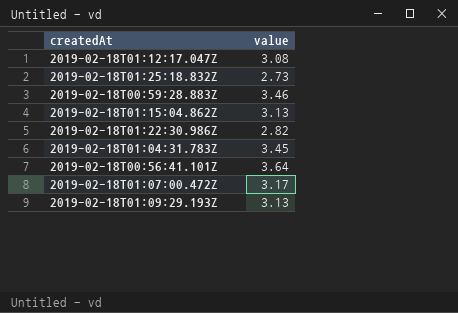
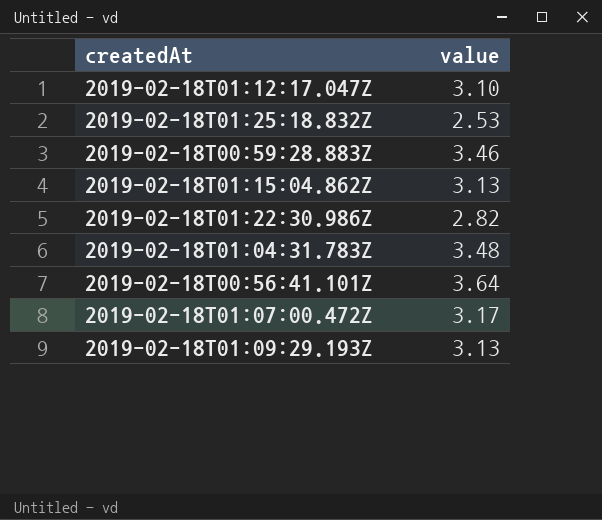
2019-02-18T01:12:17.047Z | value: 3.08 -> 3.10
2019-02-18T01:25:18.832Z | value: 2.73 -> 2.53
2019-02-18T01:04:31.783Z | value: 3.45 -> 3.48

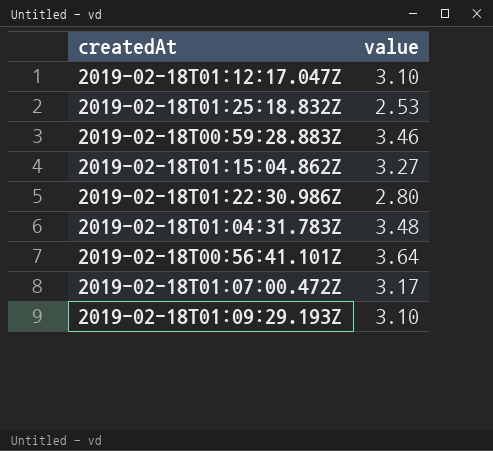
2019-02-18T01:15:04.862Z | value: 3.13 -> 3.27
2019-02-18T01:22:30.986Z | value: 2.82 -> 2.80
2019-02-18T01:09:29.193Z | value: 3.13 -> 3.10

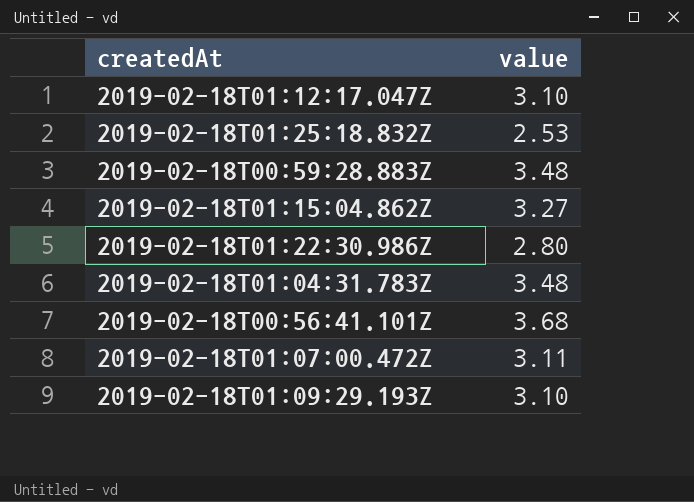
2019-02-18T00:59:28.883Z | value: 3.46 -> 3.48
2019-02-18T00:56:41.101Z | value: 3.64 -> 3.68
2019-02-18T01:07:00.472Z | value: 3.17 -> 3.11

